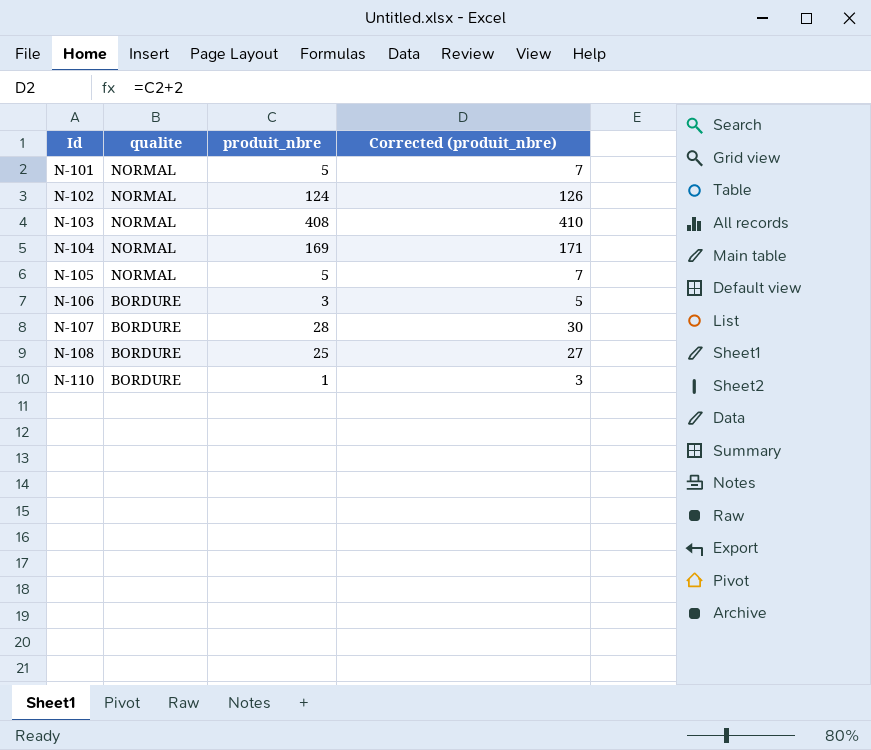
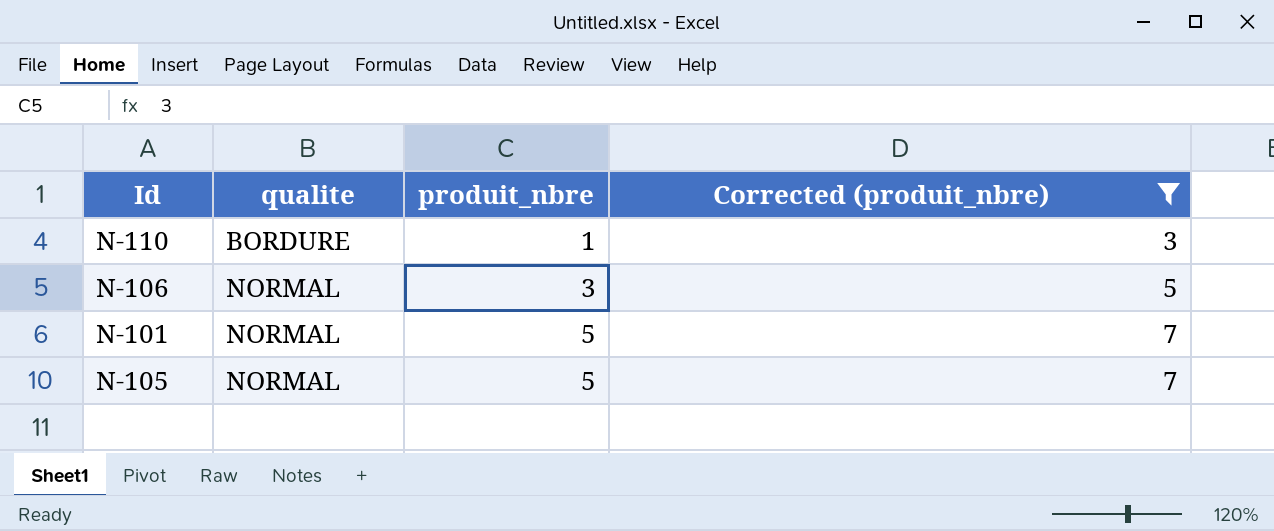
filter: none -> Corrected (produit_nbre) <= 7
row order: Id ascending -> qualite ascending
N-106 | qualite: BORDURE -> NORMAL

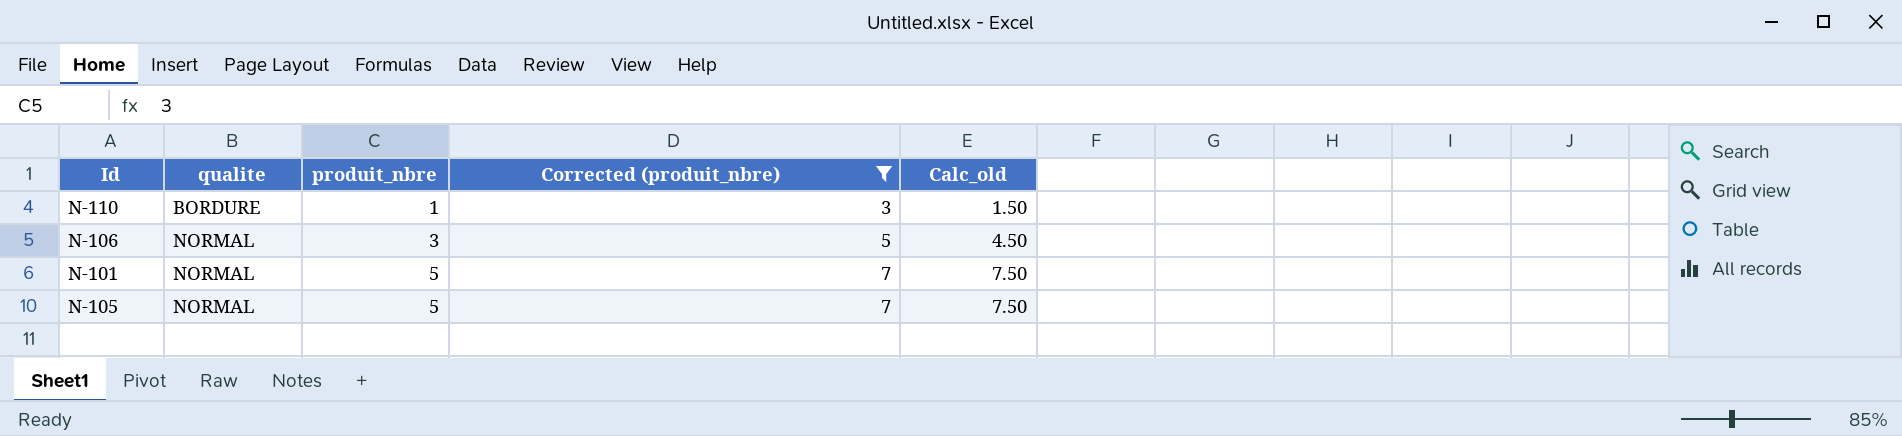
column Calc_old | formula: none -> [produit_nbre] * 1.5

